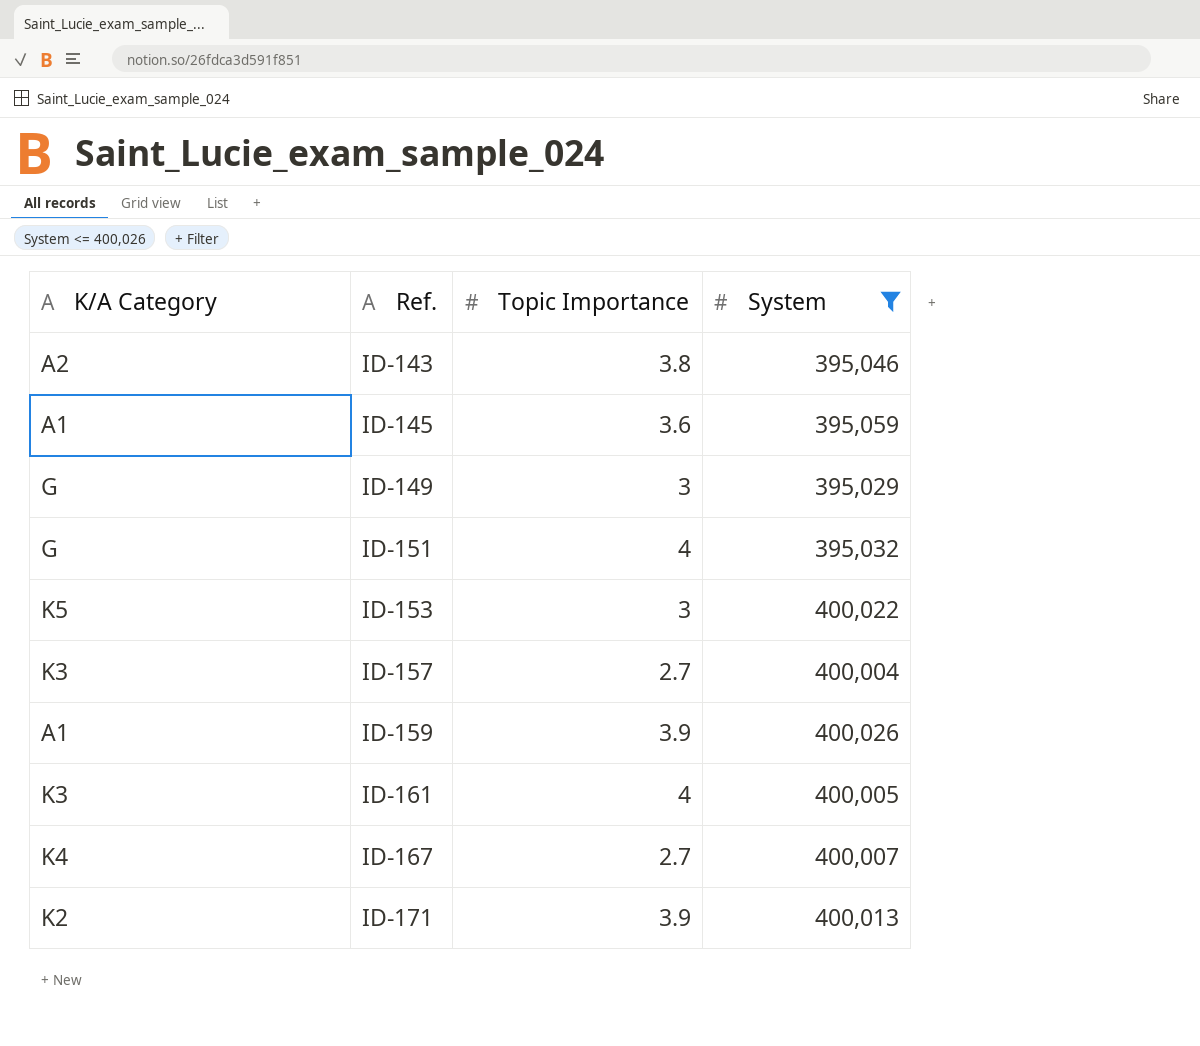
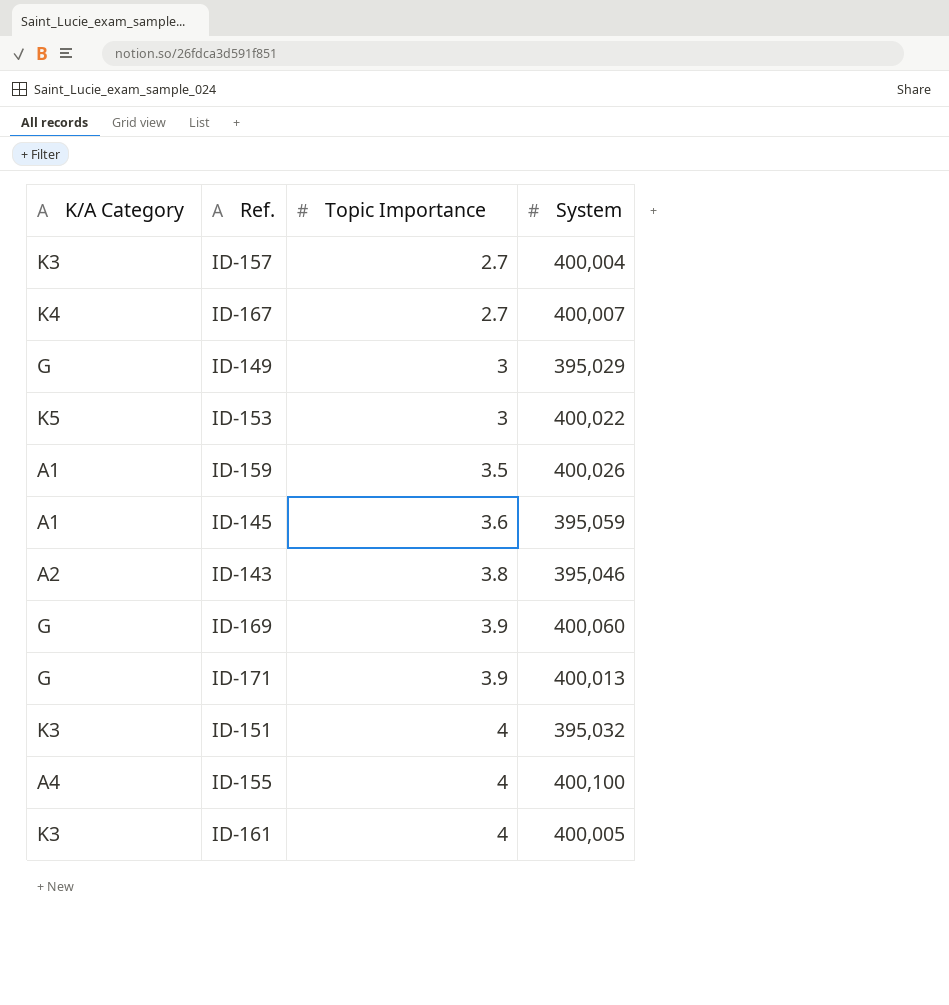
filter: System <= 400,026 -> none
row order: Ref. ascending -> Topic Importance ascending
ID-159 | Topic Importance: 3.9 -> 3.5
ID-171 | K/A Category: K2 -> G
ID-151 | K/A Category: G -> K3

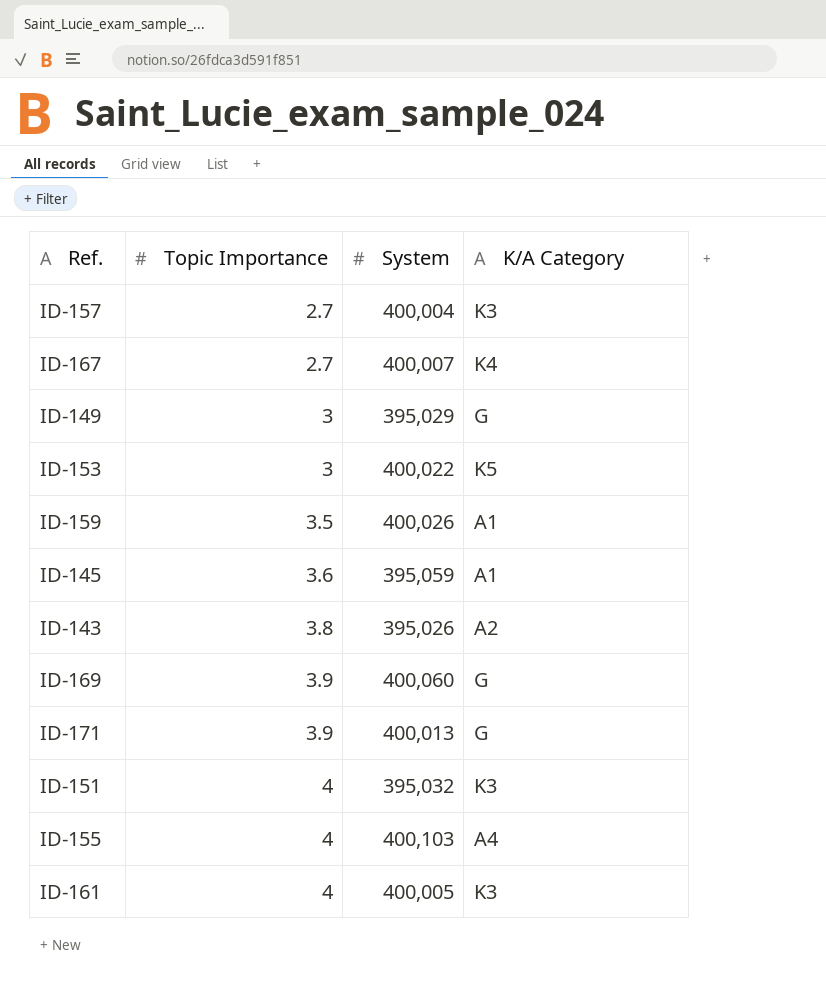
column K/A Category | position: 1 -> 4
ID-143 | System: 395,046 -> 395,026
ID-155 | System: 400,100 -> 400,103

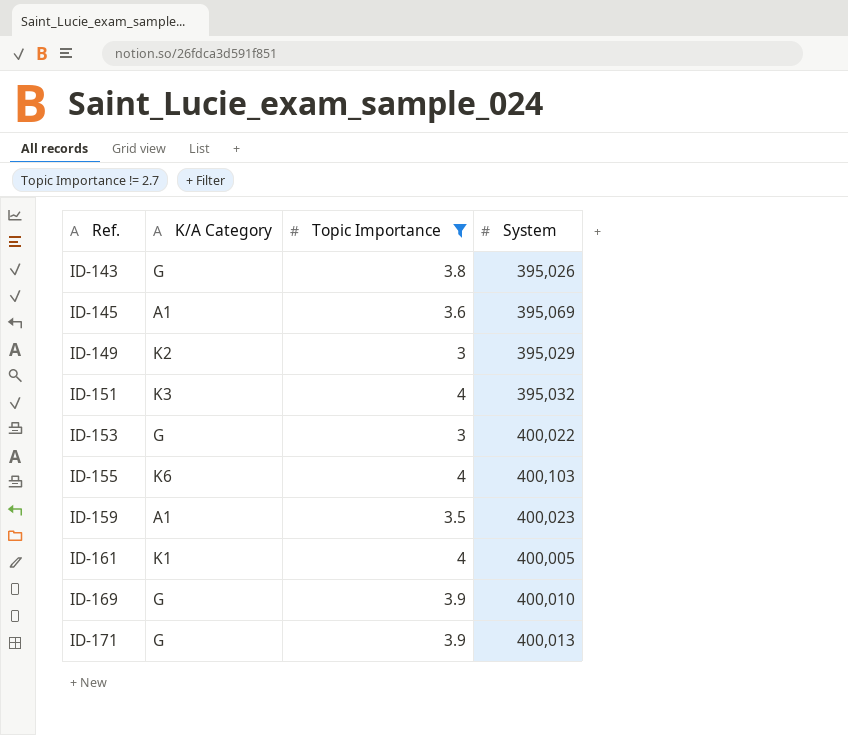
filter: none -> Topic Importance != 2.7
row order: Topic Importance ascending -> Ref. ascending
column K/A Category | position: 4 -> 2
ID-143 | K/A Category: A2 -> G
ID-145 | System: 395,059 -> 395,069
ID-149 | K/A Category: G -> K2
ID-153 | K/A Category: K5 -> G
ID-155 | K/A Category: A4 -> K6
ID-159 | System: 400,026 -> 400,023
ID-161 | K/A Category: K3 -> K1
ID-169 | System: 400,060 -> 400,010

